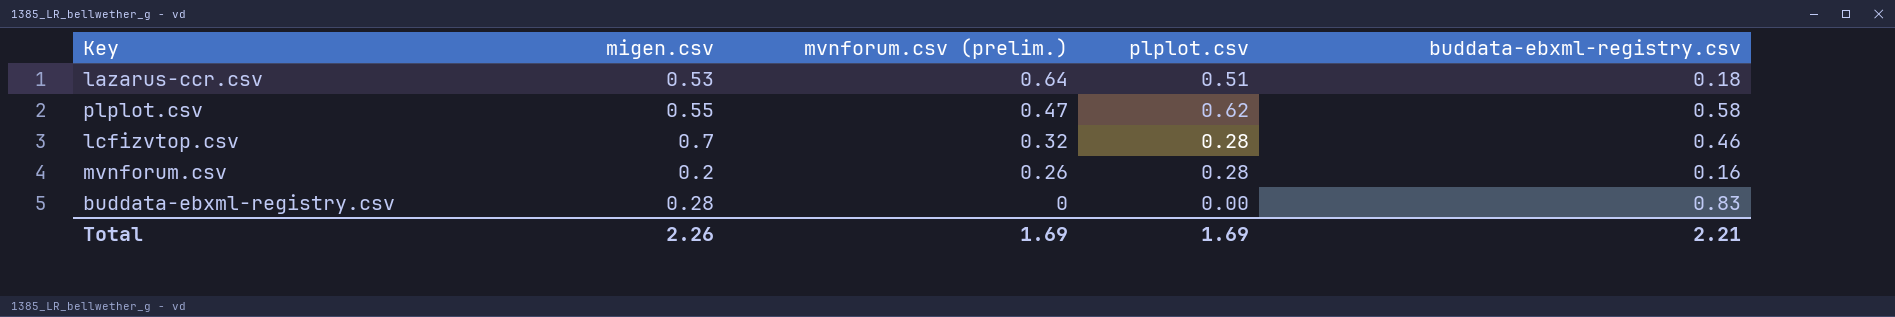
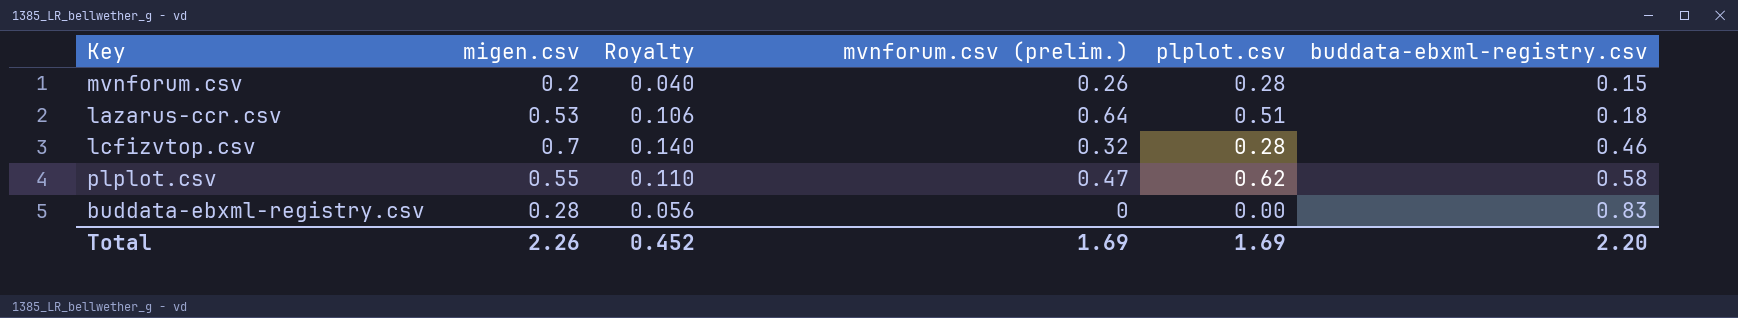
row order: mvnforum.csv (prelim.) descending -> buddata-ebxml-registry.csv ascending
column Royalty | formula: none -> [migen.csv] * 0.2
mvnforum.csv | buddata-ebxml-registry.csv: 0.16 -> 0.15
Total | buddata-ebxml-registry.csv: 2.21 -> 2.20

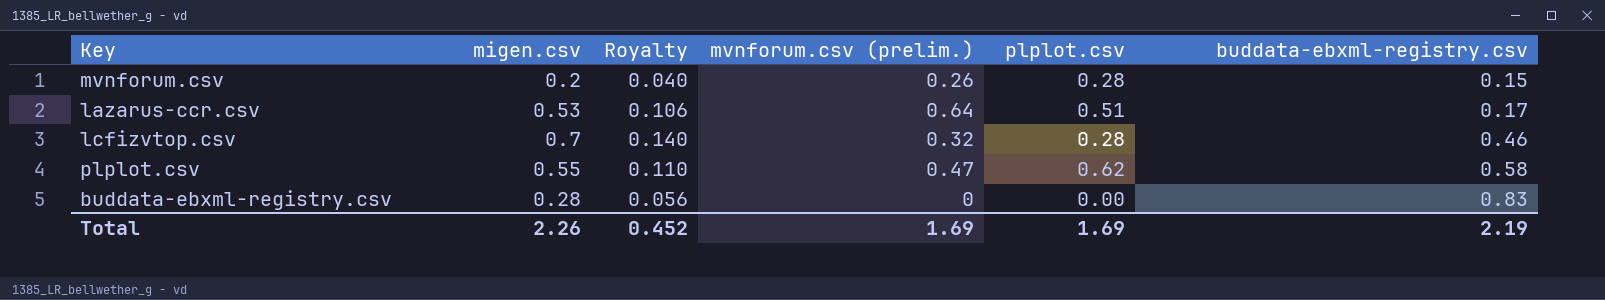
lazarus-ccr.csv | buddata-ebxml-registry.csv: 0.18 -> 0.17
Total | buddata-ebxml-registry.csv: 2.20 -> 2.19

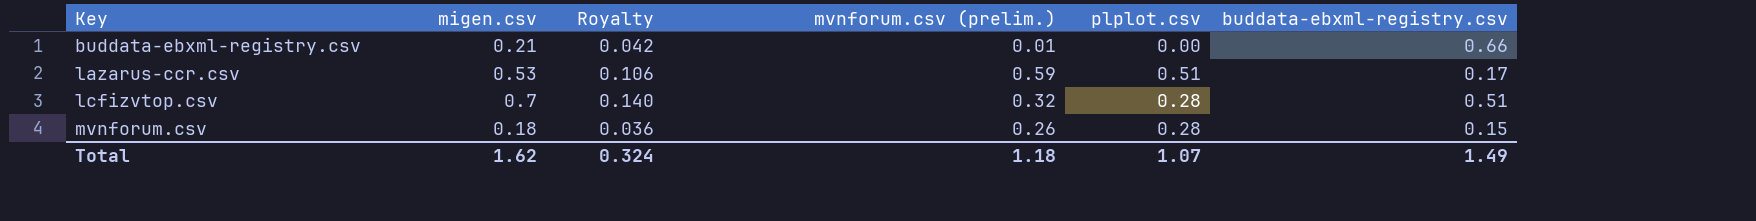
row order: buddata-ebxml-registry.csv ascending -> Key ascending
row plplot.csv: 0.55 | 0.110 | 0.47 | 0.62 | 0.58 -> none
buddata-ebxml-registry.csv | migen.csv: 0.28 -> 0.21
buddata-ebxml-registry.csv | Royalty: 0.056 -> 0.042
buddata-ebxml-registry.csv | mvnforum.csv (prelim.): 0 -> 0.01
buddata-ebxml-registry.csv | buddata-ebxml-registry.csv: 0.83 -> 0.66
lazarus-ccr.csv | mvnforum.csv (prelim.): 0.64 -> 0.59
lcfizvtop.csv | buddata-ebxml-registry.csv: 0.46 -> 0.51
mvnforum.csv | migen.csv: 0.2 -> 0.18
mvnforum.csv | Royalty: 0.040 -> 0.036
Total | migen.csv: 2.26 -> 1.62
Total | Royalty: 0.452 -> 0.324
Total | mvnforum.csv (prelim.): 1.69 -> 1.18
Total | plplot.csv: 1.69 -> 1.07
Total | buddata-ebxml-registry.csv: 2.19 -> 1.49

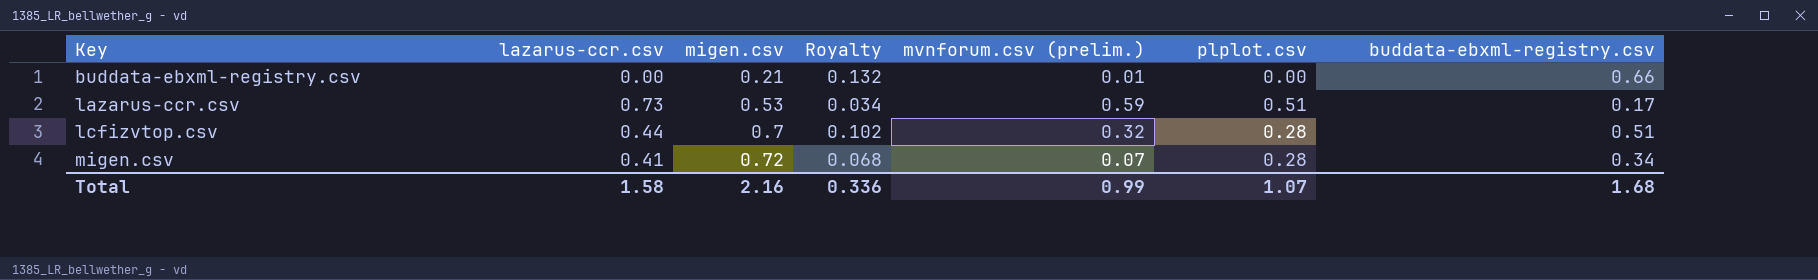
column lazarus-ccr.csv | position: none -> 2
column Royalty | formula: [migen.csv] * 0.2 -> [buddata-ebxml-registry.csv] * 0.2
row mvnforum.csv: 0.18 | 0.036 | 0.26 | 0.28 | 0.15 -> none
row migen.csv: none -> 0.41 | 0.72 | 0.068 | 0.07 | 0.28 | 0.34
Total | migen.csv: 1.62 -> 2.16
Total | Royalty: 0.324 -> 0.336
Total | mvnforum.csv (prelim.): 1.18 -> 0.99
Total | buddata-ebxml-registry.csv: 1.49 -> 1.68

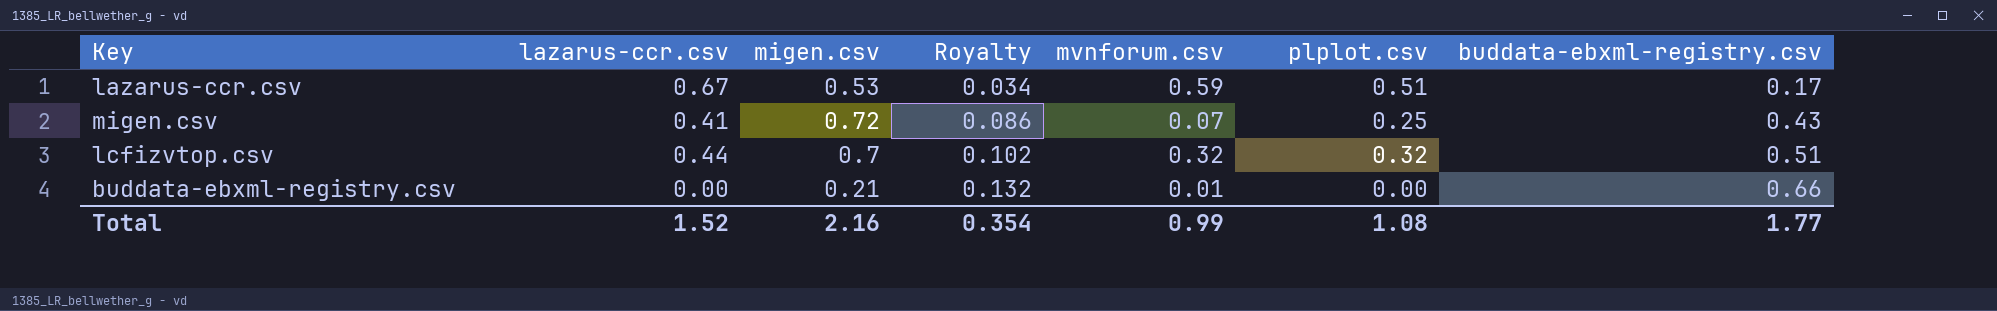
row order: Key ascending -> Royalty ascending
column name: mvnforum.csv (prelim.) -> mvnforum.csv
lazarus-ccr.csv | lazarus-ccr.csv: 0.73 -> 0.67
migen.csv | Royalty: 0.068 -> 0.086
migen.csv | plplot.csv: 0.28 -> 0.25
migen.csv | buddata-ebxml-registry.csv: 0.34 -> 0.43
lcfizvtop.csv | plplot.csv: 0.28 -> 0.32
Total | lazarus-ccr.csv: 1.58 -> 1.52
Total | Royalty: 0.336 -> 0.354
Total | plplot.csv: 1.07 -> 1.08
Total | buddata-ebxml-registry.csv: 1.68 -> 1.77

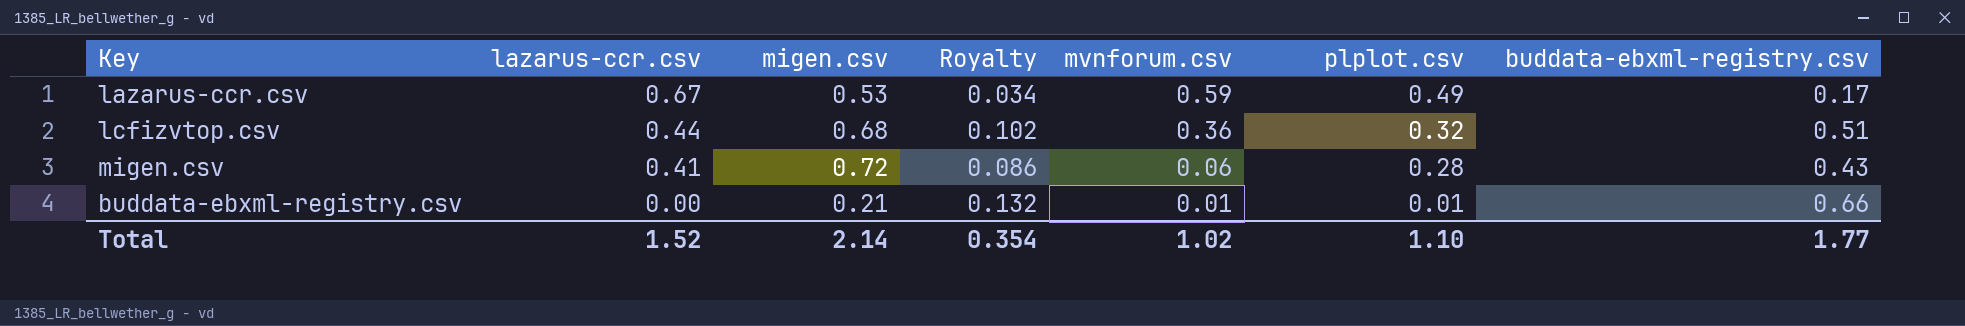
row order: Royalty ascending -> lazarus-ccr.csv descending
lazarus-ccr.csv | plplot.csv: 0.51 -> 0.49
lcfizvtop.csv | migen.csv: 0.7 -> 0.68
lcfizvtop.csv | mvnforum.csv: 0.32 -> 0.36
migen.csv | mvnforum.csv: 0.07 -> 0.06
migen.csv | plplot.csv: 0.25 -> 0.28
buddata-ebxml-registry.csv | plplot.csv: 0.00 -> 0.01
Total | migen.csv: 2.16 -> 2.14
Total | mvnforum.csv: 0.99 -> 1.02
Total | plplot.csv: 1.08 -> 1.10

